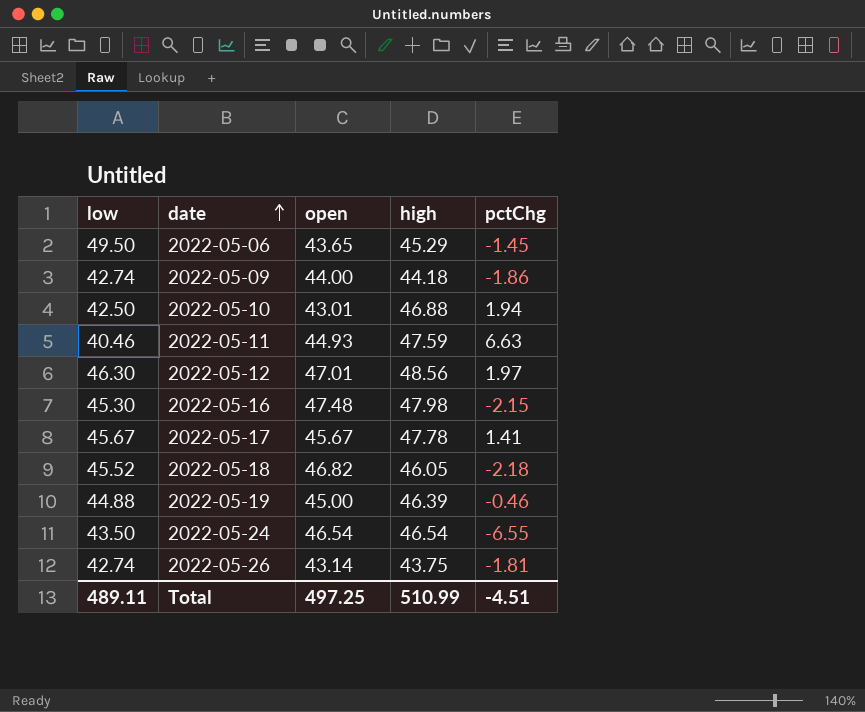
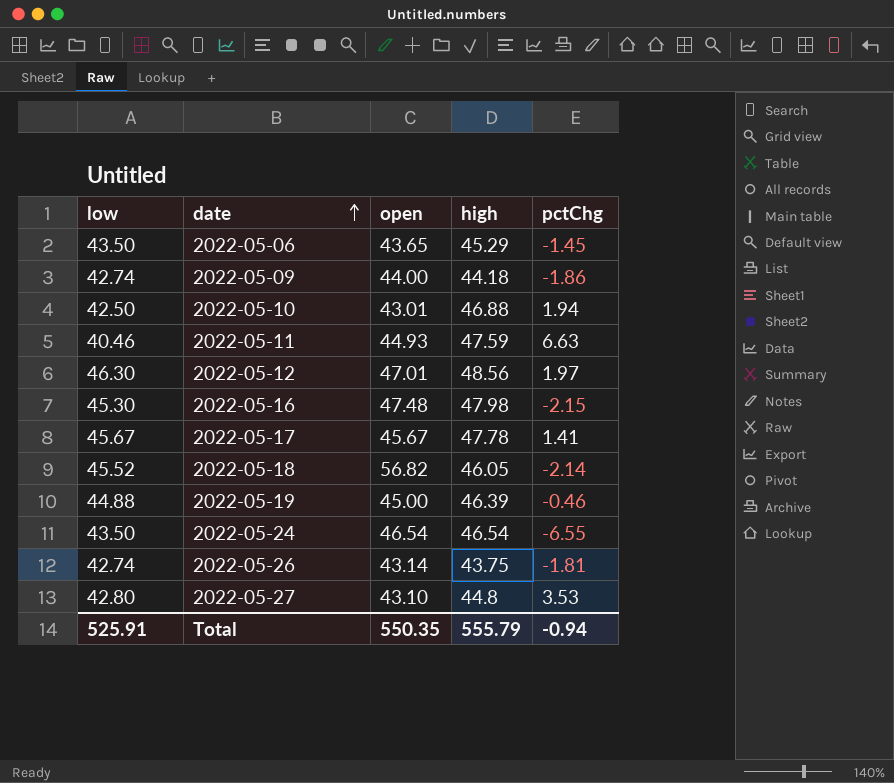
2022-05-06 | low: 49.50 -> 43.50
2022-05-18 | open: 46.82 -> 56.82
2022-05-18 | pctChg: -2.18 -> -2.14
row 2022-05-27: none -> 42.80 | 43.10 | 44.8 | 3.53
Total | low: 489.11 -> 525.91
Total | open: 497.25 -> 550.35
Total | high: 510.99 -> 555.79
Total | pctChg: -4.51 -> -0.94

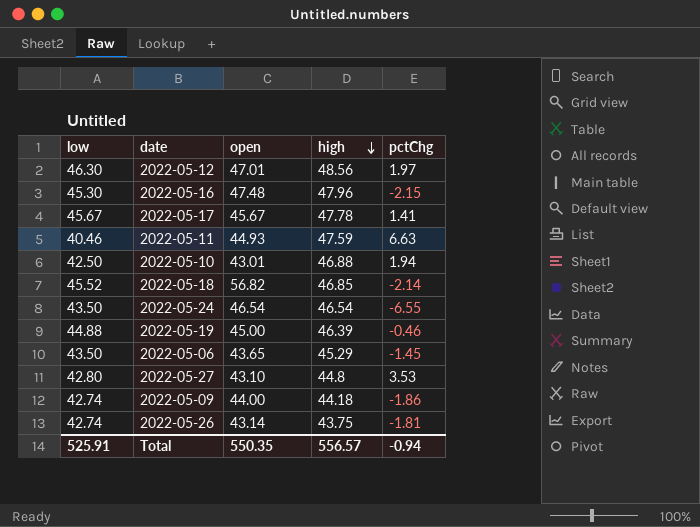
row order: date ascending -> high descending
2022-05-16 | high: 47.98 -> 47.96
2022-05-18 | high: 46.05 -> 46.85
Total | high: 555.79 -> 556.57

